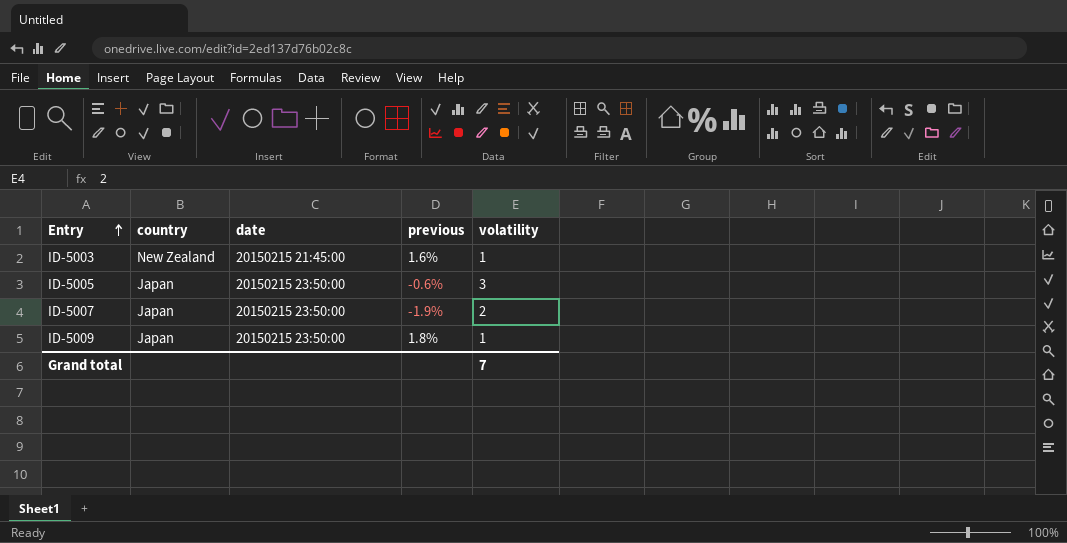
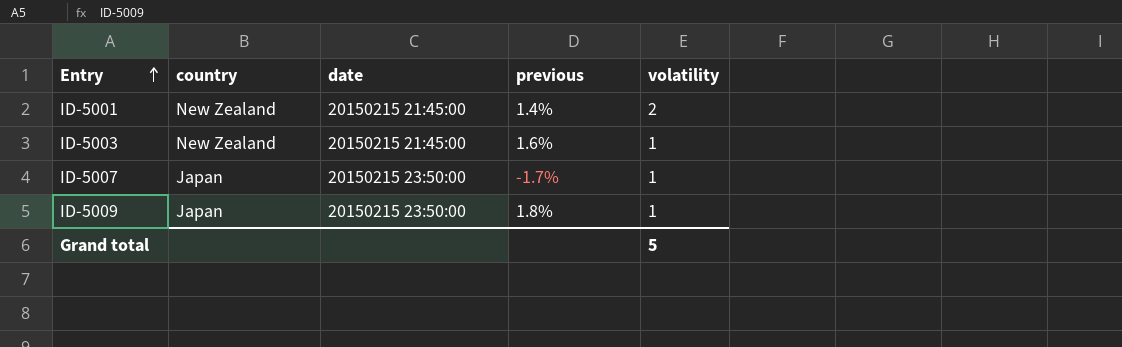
row ID-5005: Japan | 20150215 23:50:00 | -0.6% | 3 -> none
row ID-5001: none -> New Zealand | 20150215 21:45:00 | 1.4% | 2
ID-5007 | previous: -1.9% -> -1.7%
ID-5007 | volatility: 2 -> 1
Grand total | volatility: 7 -> 5

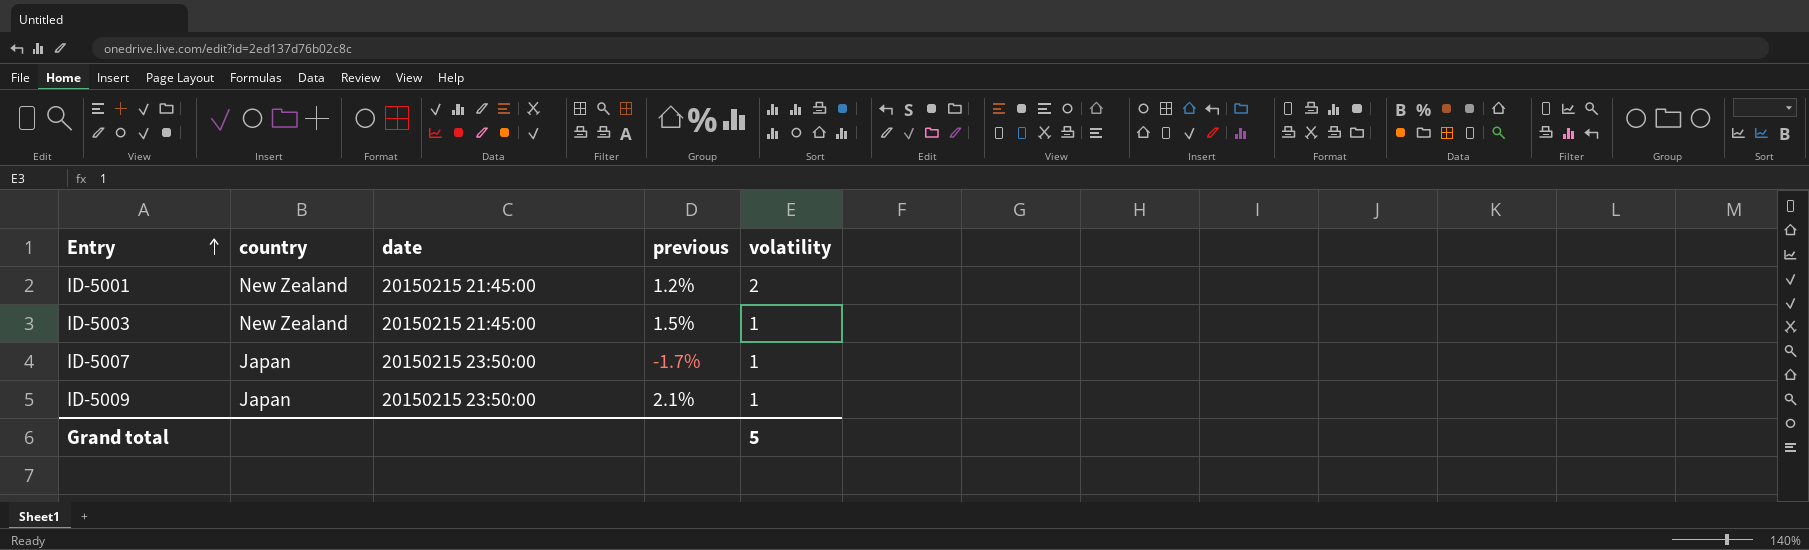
ID-5001 | previous: 1.4% -> 1.2%
ID-5003 | previous: 1.6% -> 1.5%
ID-5009 | previous: 1.8% -> 2.1%

